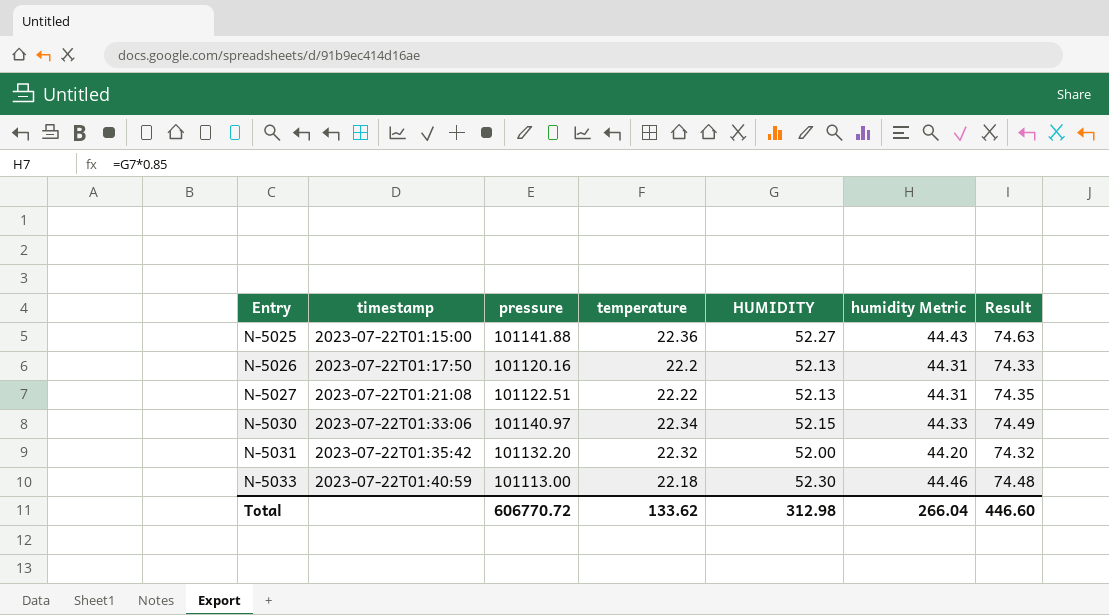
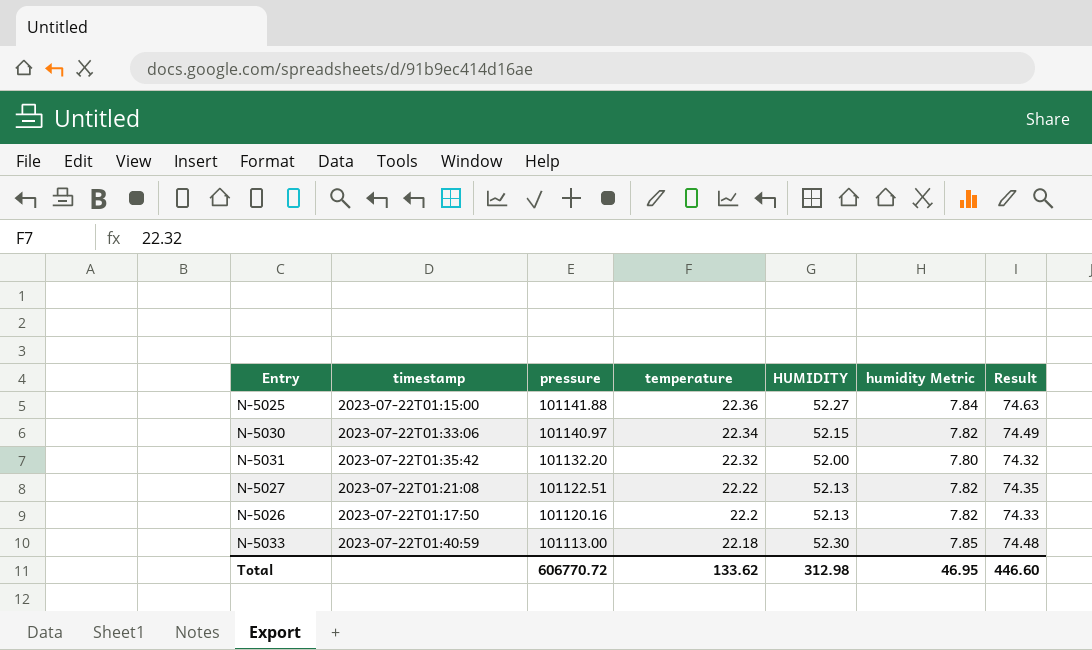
row order: Entry ascending -> pressure descending
column humidity Metric | formula: [HUMIDITY] * 0.85 -> [HUMIDITY] * 0.15
Total | humidity Metric: 266.04 -> 46.95

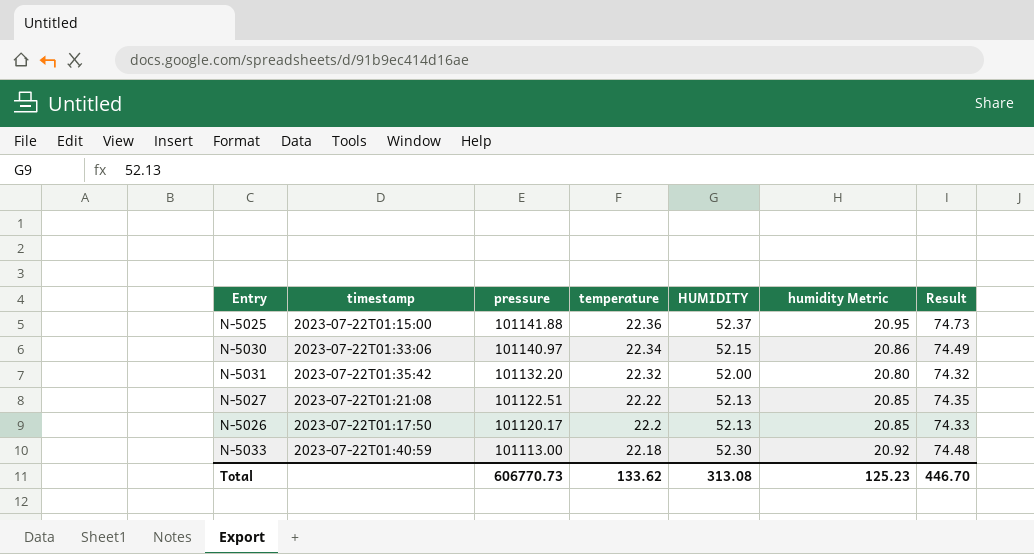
column humidity Metric | formula: [HUMIDITY] * 0.15 -> [HUMIDITY] * 0.4
N-5025 | HUMIDITY: 52.27 -> 52.37
N-5025 | Result: 74.63 -> 74.73
N-5026 | pressure: 101120.16 -> 101120.17
Total | pressure: 606770.72 -> 606770.73
Total | HUMIDITY: 312.98 -> 313.08
Total | humidity Metric: 46.95 -> 125.23
Total | Result: 446.60 -> 446.70

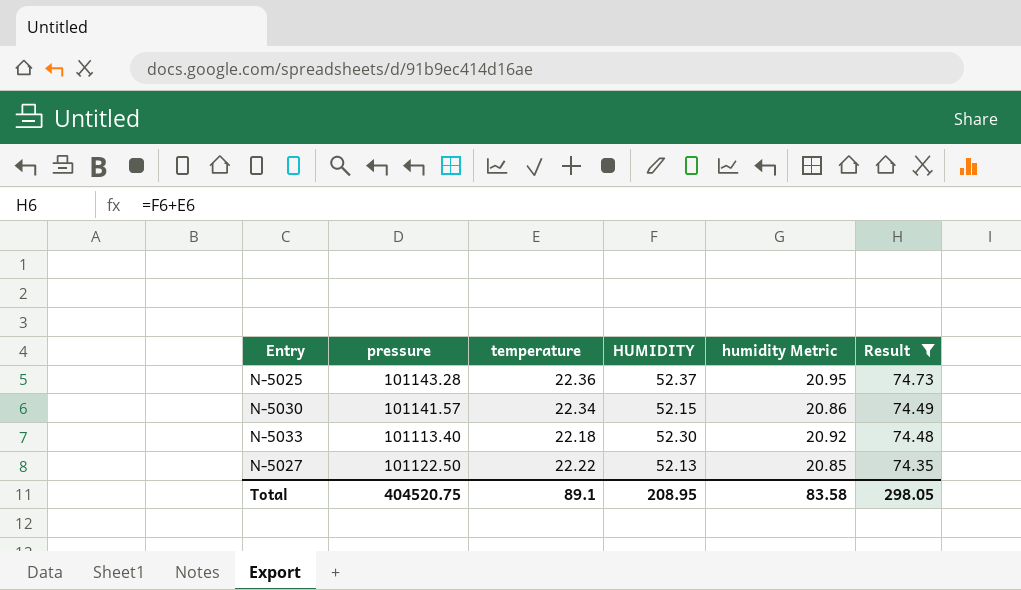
filter: none -> Result >= 74.35
row order: pressure descending -> Result descending
column timestamp | position: 2 -> none
N-5025 | pressure: 101141.88 -> 101143.28
N-5030 | pressure: 101140.97 -> 101141.57
N-5033 | pressure: 101113.00 -> 101113.40
N-5027 | pressure: 101122.51 -> 101122.50
Total | pressure: 606770.73 -> 404520.75
Total | temperature: 133.62 -> 89.1
Total | HUMIDITY: 313.08 -> 208.95
Total | humidity Metric: 125.23 -> 83.58
Total | Result: 446.70 -> 298.05

